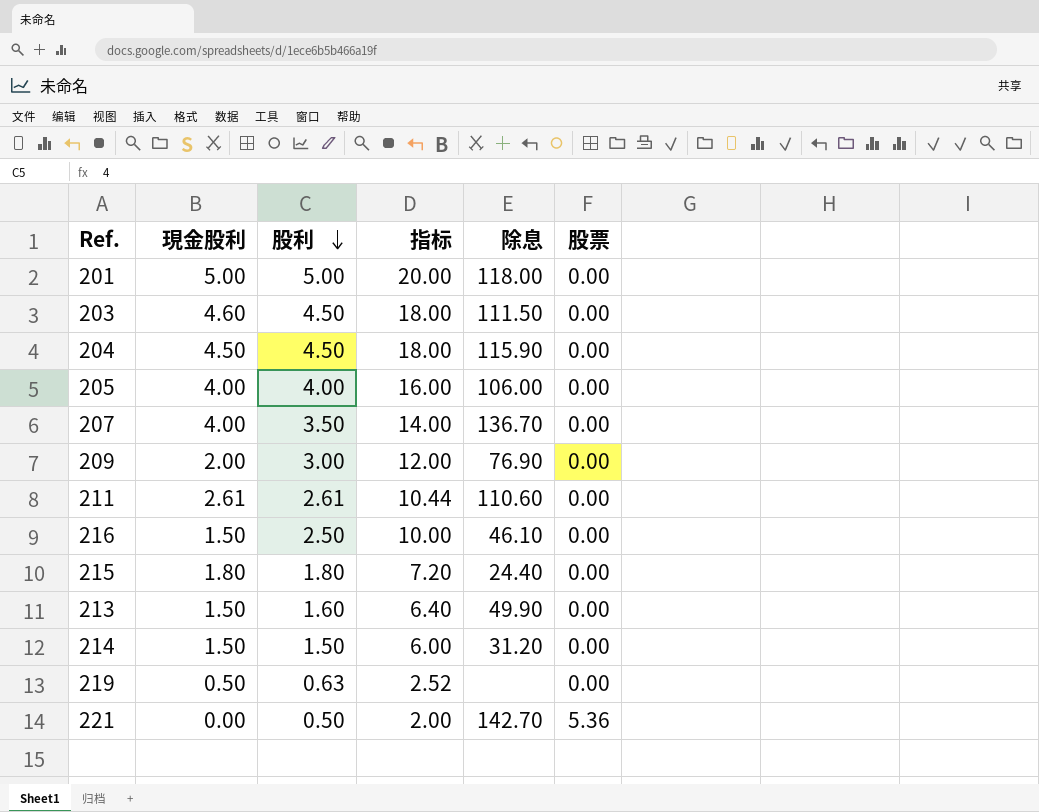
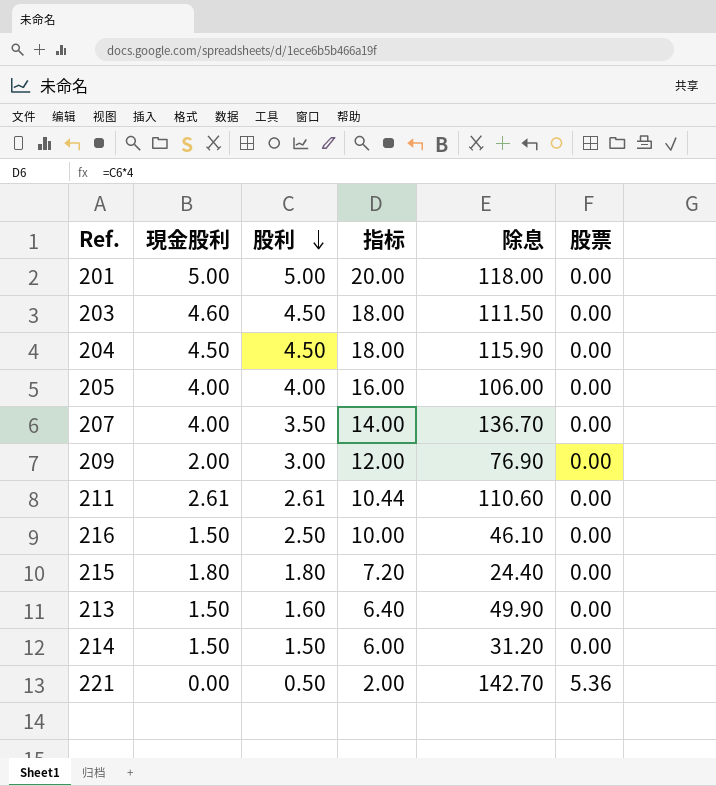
row 219: 0.50 | 0.63 | 2.52 | none | 0.00 -> none

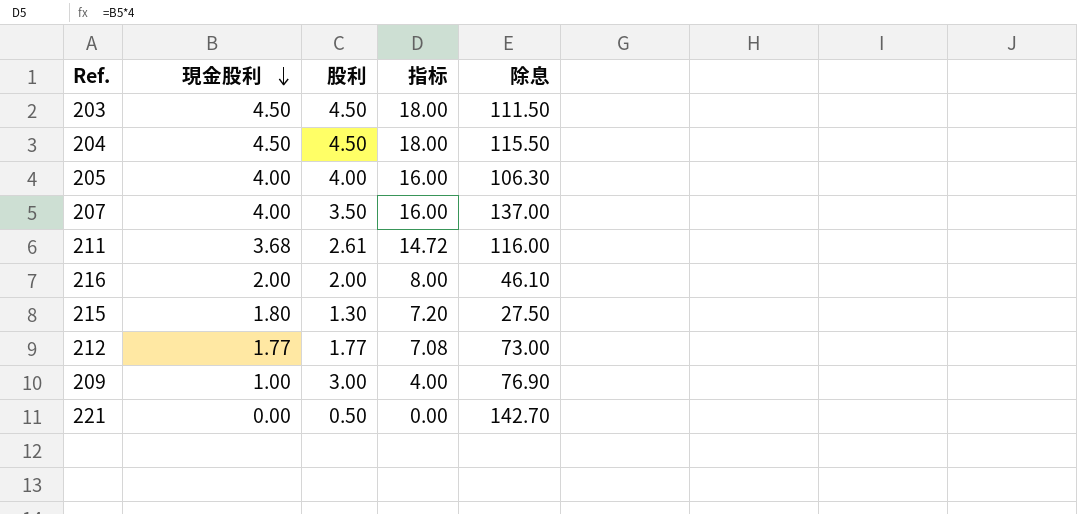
row order: 股利 descending -> 現金股利 descending
column 股票 | position: 6 -> none
column 指标 | formula: [股利] * 4 -> [現金股利] * 4
row 201: 5.00 | 5.00 | 20.00 | 118.00 | 0.00 -> none
row 213: 1.50 | 1.60 | 6.40 | 49.90 | 0.00 -> none
row 214: 1.50 | 1.50 | 6.00 | 31.20 | 0.00 -> none
203 | 現金股利: 4.60 -> 4.50
204 | 除息: 115.90 -> 115.50
205 | 除息: 106.00 -> 106.30
207 | 除息: 136.70 -> 137.00
211 | 現金股利: 2.61 -> 3.68
211 | 除息: 110.60 -> 116.00
216 | 現金股利: 1.50 -> 2.00
216 | 股利: 2.50 -> 2.00
215 | 股利: 1.80 -> 1.30
215 | 除息: 24.40 -> 27.50
row 212: none -> 1.77 | 1.77 | 7.08 | 73.00
209 | 現金股利: 2.00 -> 1.00

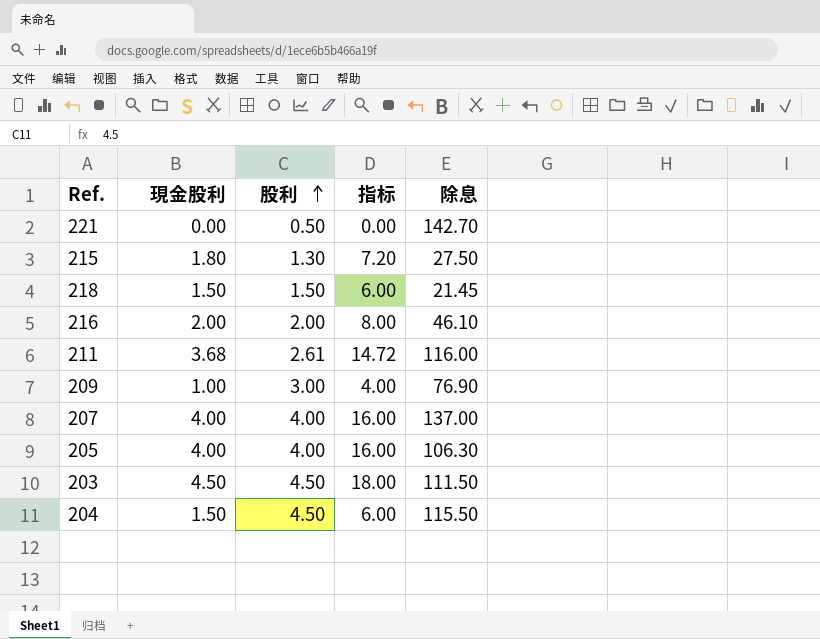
row order: 現金股利 descending -> 股利 ascending
row 212: 1.77 | 1.77 | 7.08 | 73.00 -> none
row 218: none -> 1.50 | 1.50 | 6.00 | 21.45
207 | 股利: 3.50 -> 4.00
204 | 現金股利: 4.50 -> 1.50
204 | 指标: 18.00 -> 6.00

